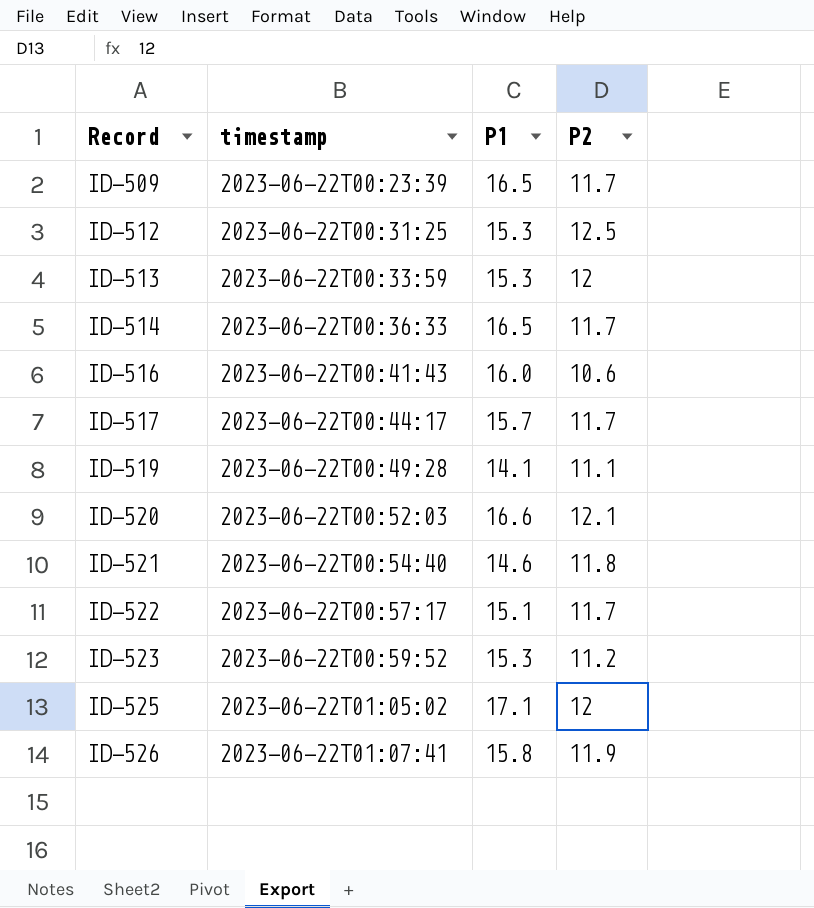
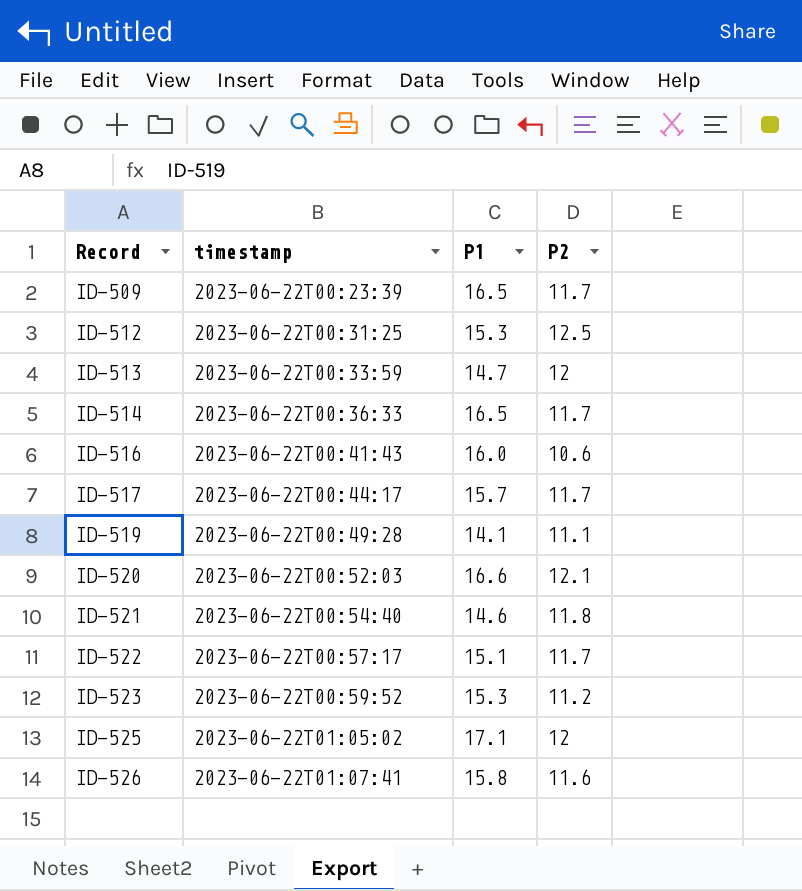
ID-513 | P1: 15.3 -> 14.7
ID-526 | P2: 11.9 -> 11.6

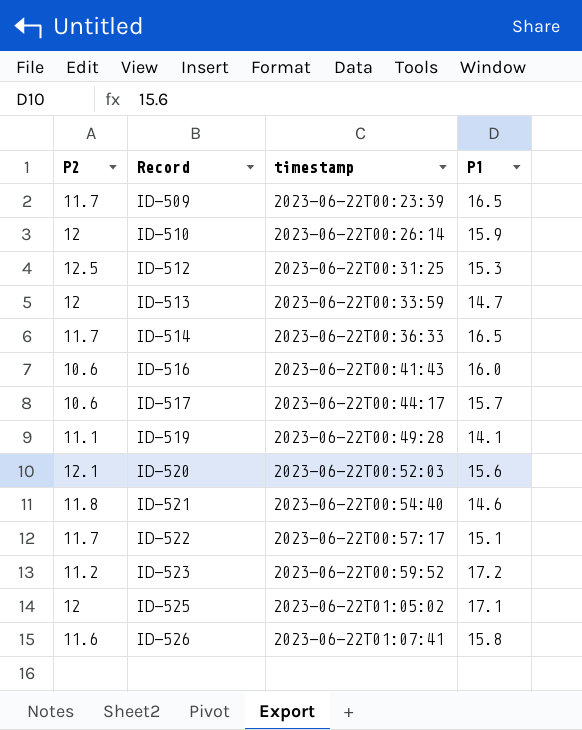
column P2 | position: 4 -> 1
row ID-510: none -> 12 | 2023-06-22T00:26:14 | 15.9
ID-517 | P2: 11.7 -> 10.6
ID-520 | P1: 16.6 -> 15.6
ID-523 | P1: 15.3 -> 17.2

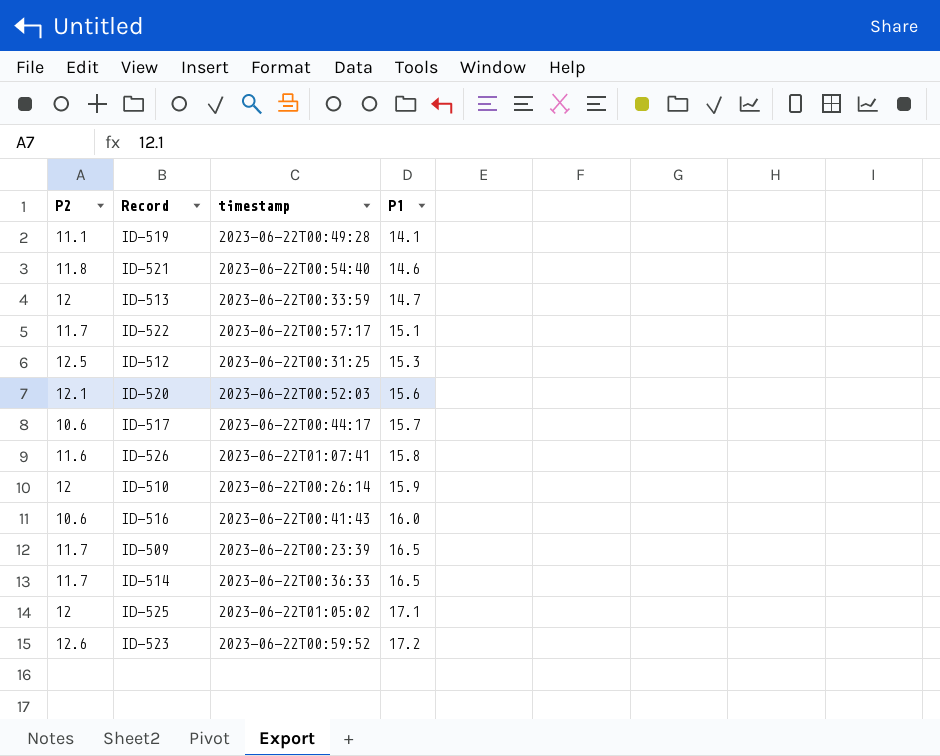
row order: Record ascending -> P1 ascending
ID-523 | P2: 11.2 -> 12.6

